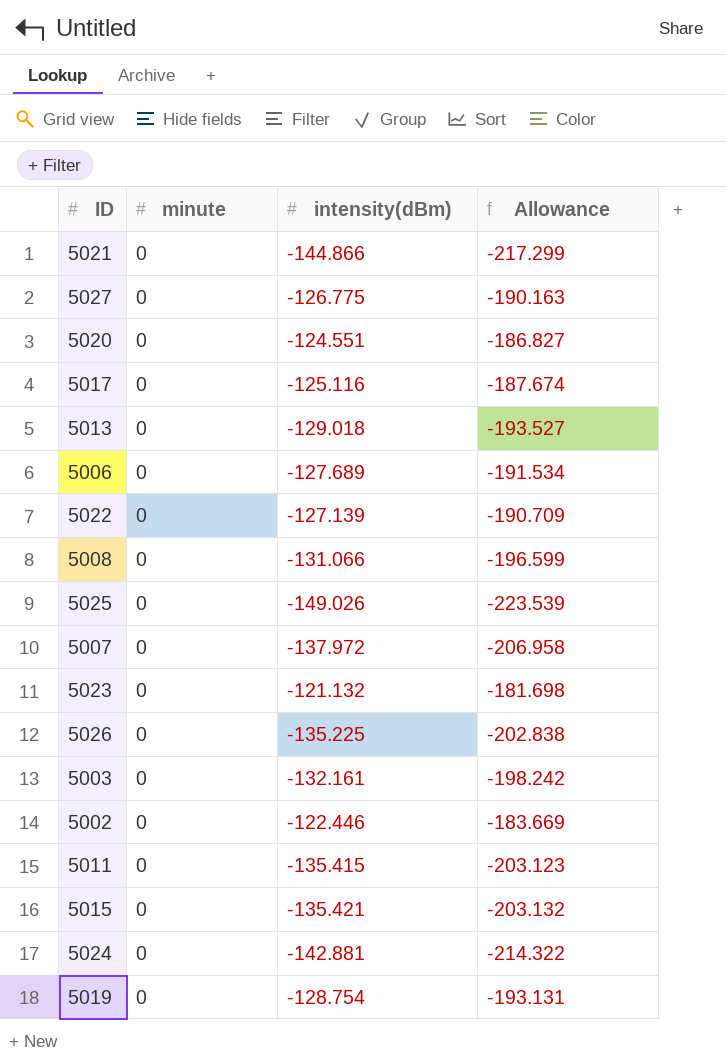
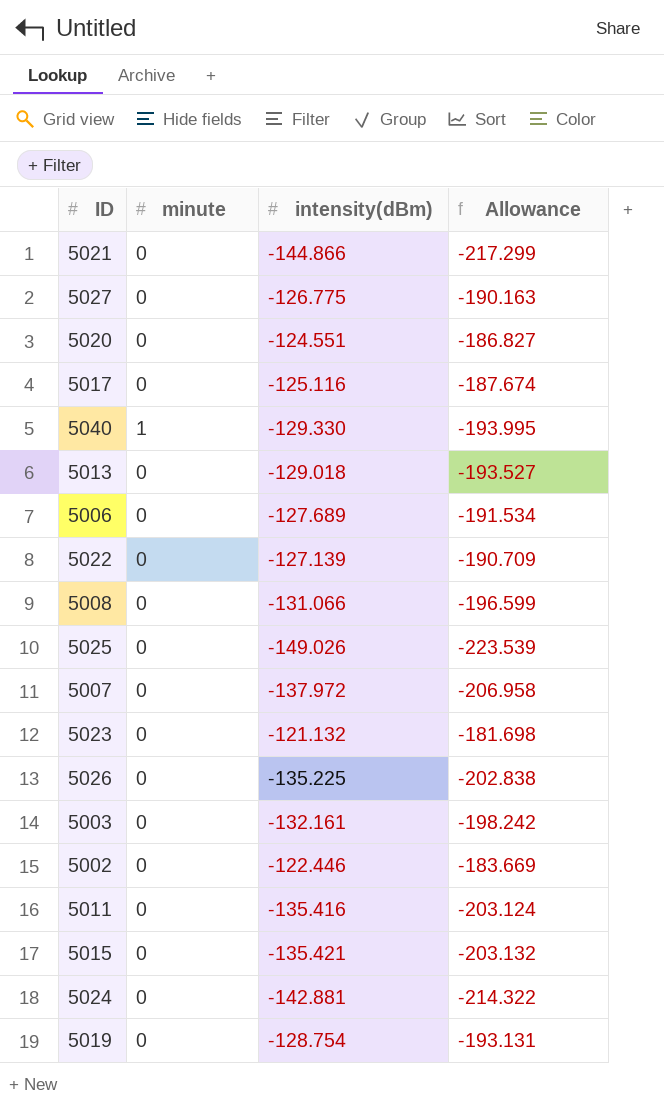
row 5040: none -> 1 | -129.330 | -193.995
5011 | intensity(dBm): -135.415 -> -135.416
5011 | Allowance: -203.123 -> -203.124

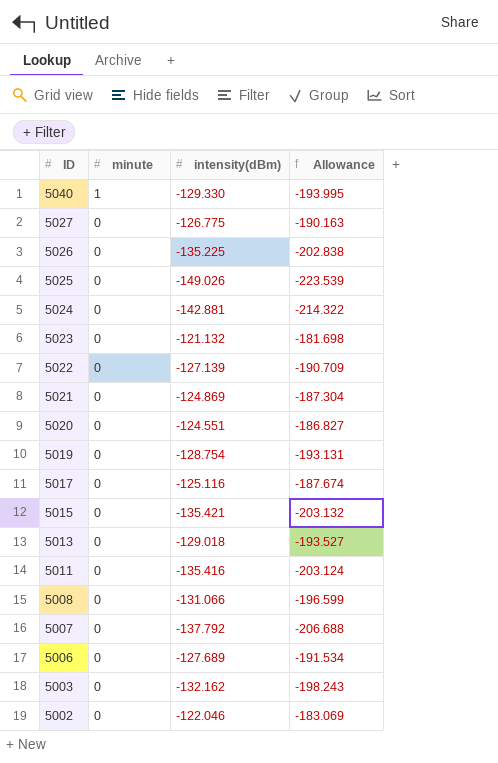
row order: none -> ID descending
5021 | intensity(dBm): -144.866 -> -124.869
5021 | Allowance: -217.299 -> -187.304
5007 | intensity(dBm): -137.972 -> -137.792
5007 | Allowance: -206.958 -> -206.688
5003 | intensity(dBm): -132.161 -> -132.162
5003 | Allowance: -198.242 -> -198.243
5002 | intensity(dBm): -122.446 -> -122.046
5002 | Allowance: -183.669 -> -183.069

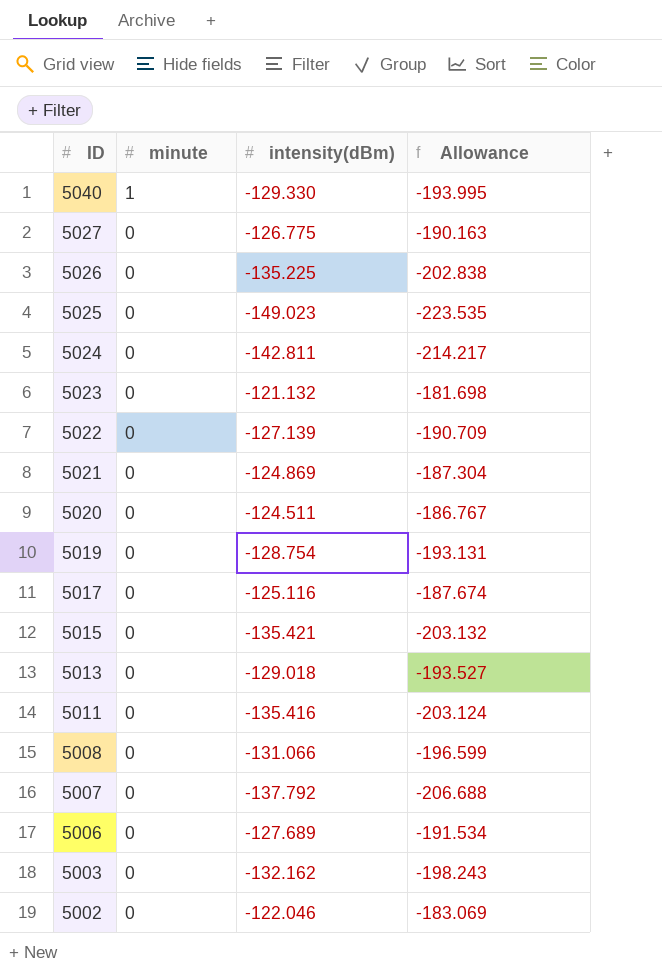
5025 | intensity(dBm): -149.026 -> -149.023
5025 | Allowance: -223.539 -> -223.535
5024 | intensity(dBm): -142.881 -> -142.811
5024 | Allowance: -214.322 -> -214.217
5020 | intensity(dBm): -124.551 -> -124.511
5020 | Allowance: -186.827 -> -186.767

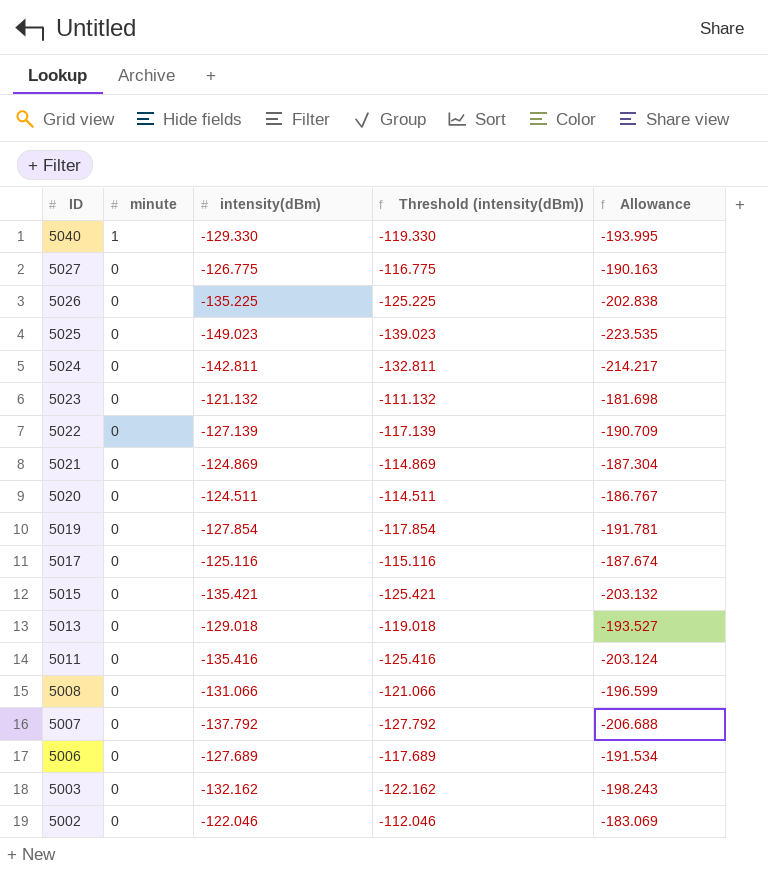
column Threshold (intensity(dBm)) | formula: none -> [intensity(dBm)] + 10
5019 | intensity(dBm): -128.754 -> -127.854
5019 | Allowance: -193.131 -> -191.781

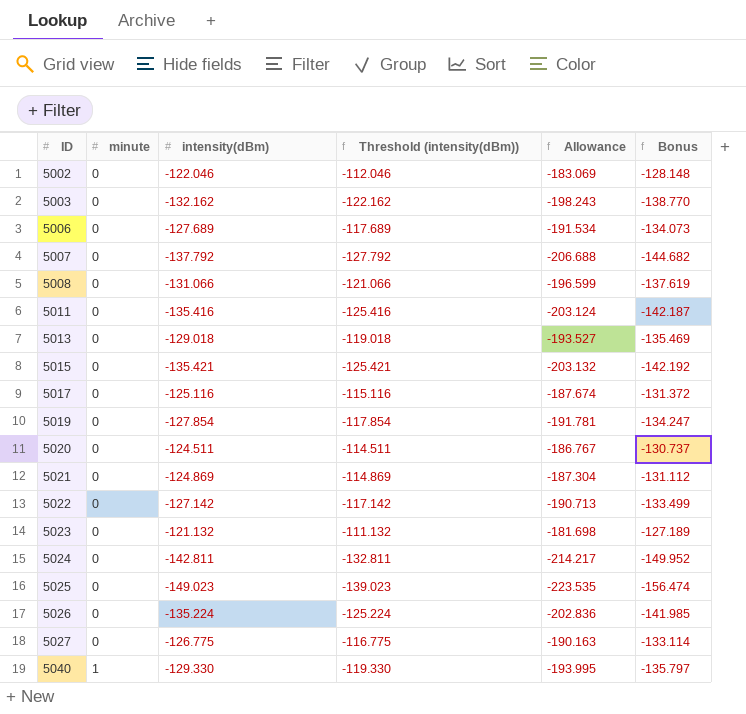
row order: ID descending -> ID ascending
column Bonus | formula: none -> [intensity(dBm)] * 1.05
5022 | intensity(dBm): -127.139 -> -127.142
5022 | Threshold (intensity(dBm)): -117.139 -> -117.142
5022 | Allowance: -190.709 -> -190.713
5026 | intensity(dBm): -135.225 -> -135.224
5026 | Threshold (intensity(dBm)): -125.225 -> -125.224
5026 | Allowance: -202.838 -> -202.836

